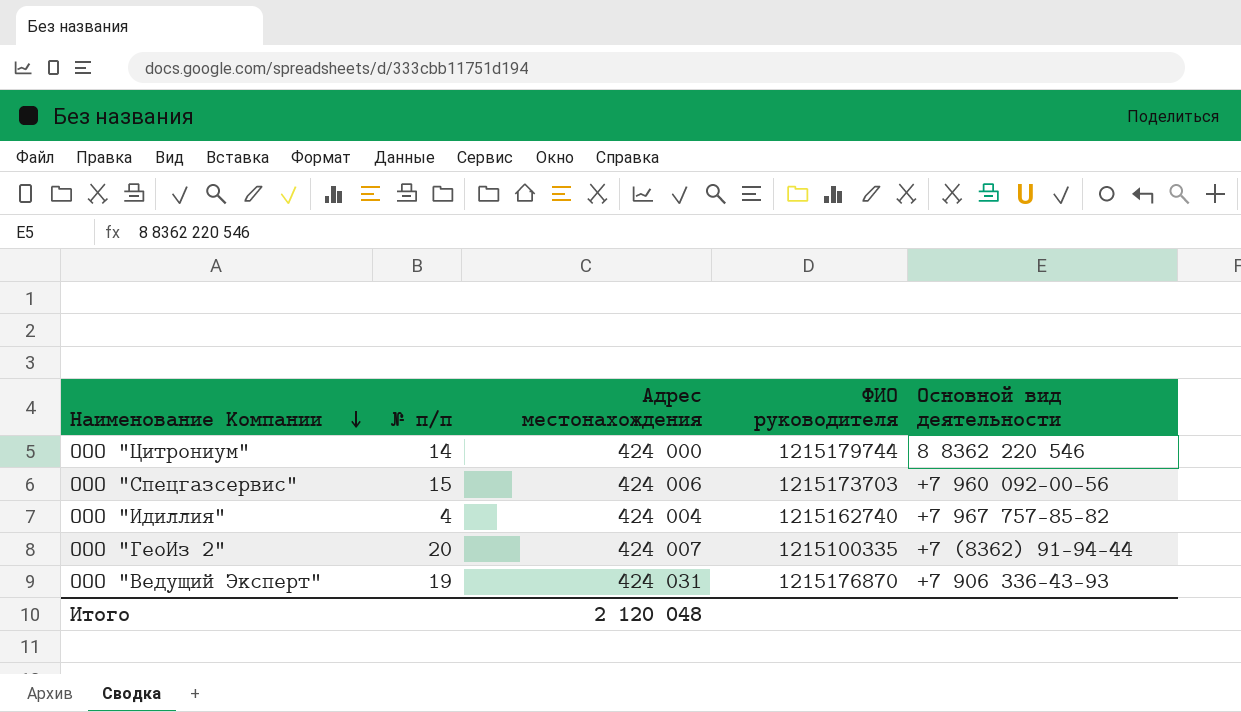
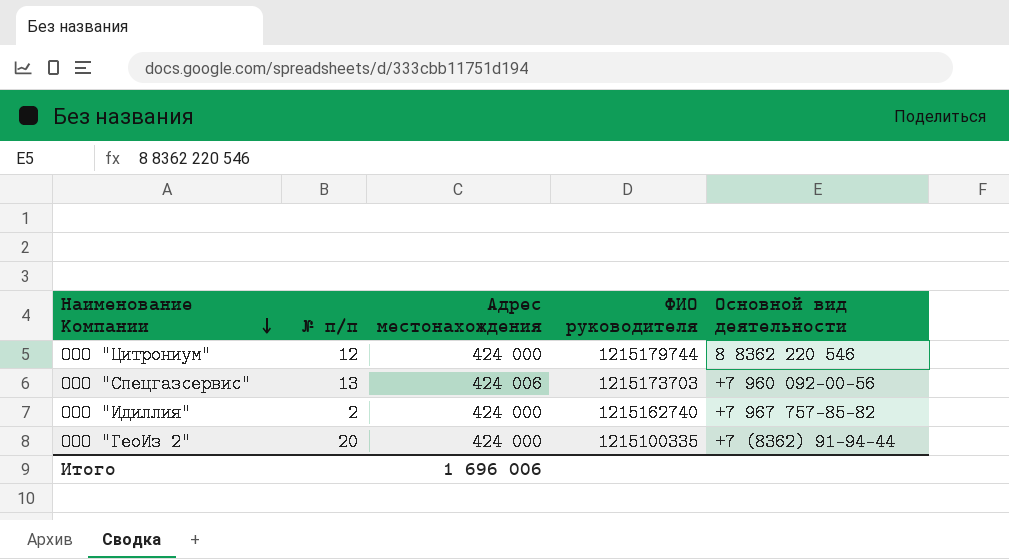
row ООО "Ведущий Эксперт": 19 | 424 031 | 1215176870 | +7 906 336-43-93 -> none
ООО "Цитрониум" | № п/п: 14 -> 12
ООО "Спецгазсервис" | № п/п: 15 -> 13
ООО "Идиллия" | № п/п: 4 -> 2
ООО "Идиллия" | Адрес местонахождения: 424 004 -> 424 000
ООО "ГеоИз 2" | Адрес местонахождения: 424 007 -> 424 000
Итого | Адрес местонахождения: 2 120 048 -> 1 696 006

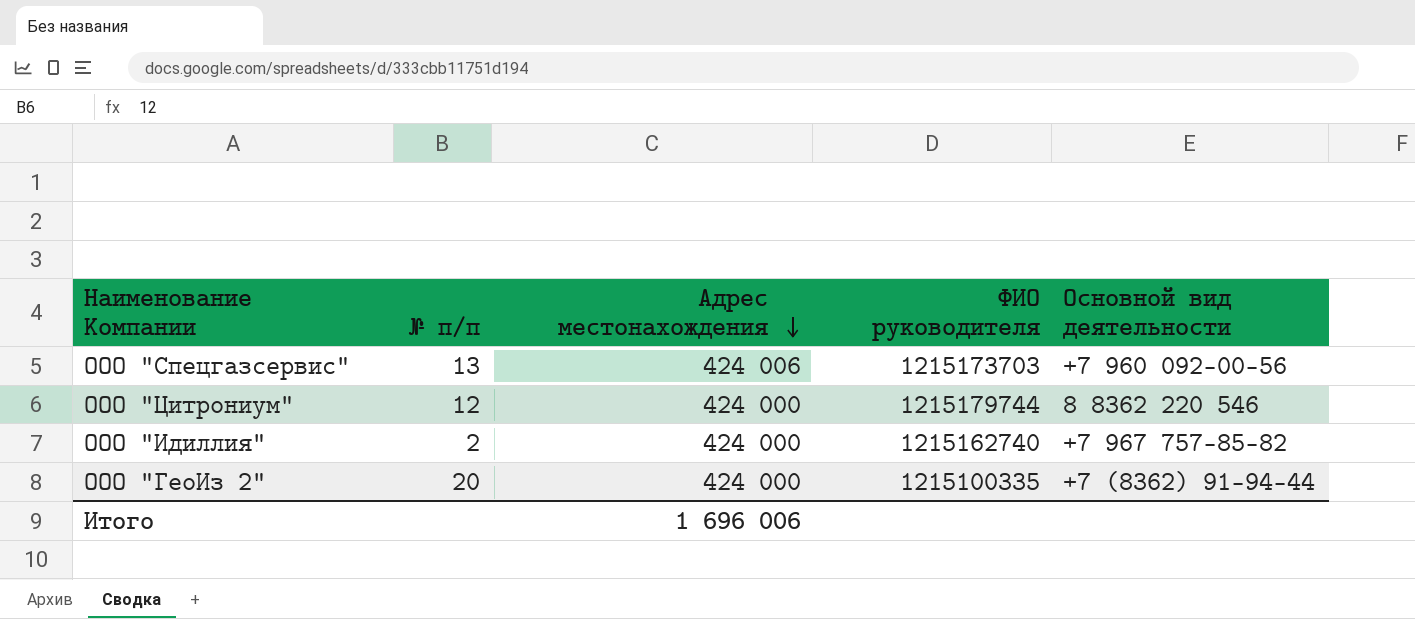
row order: Наименование Компании descending -> Адрес местонахождения descending

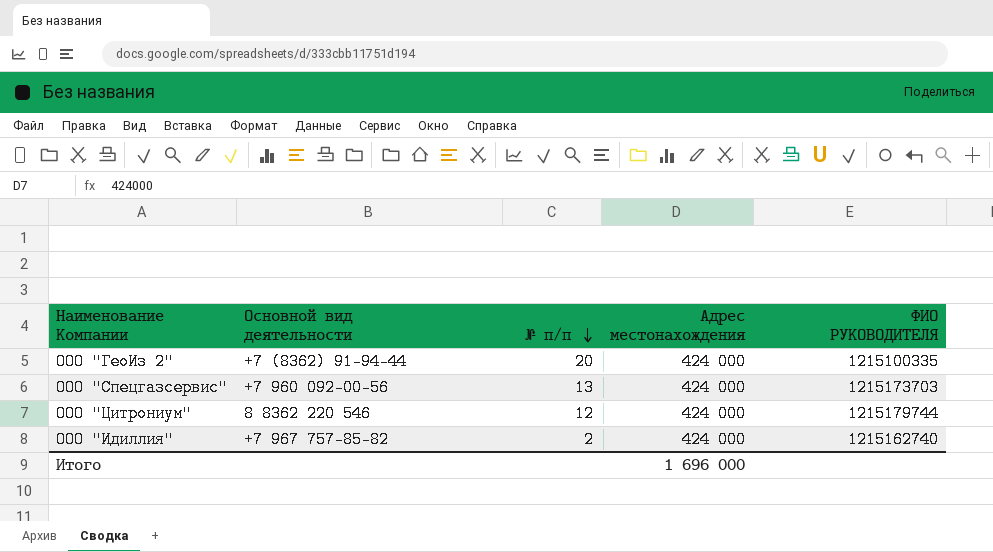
row order: Адрес местонахождения descending -> № п/п descending
column Основной вид деятельности | position: 5 -> 2
column name: ФИО руководителя -> ФИО РУКОВОДИТЕЛЯ
ООО "Спецгазсервис" | Адрес местонахождения: 424 006 -> 424 000
Итого | Адрес местонахождения: 1 696 006 -> 1 696 000

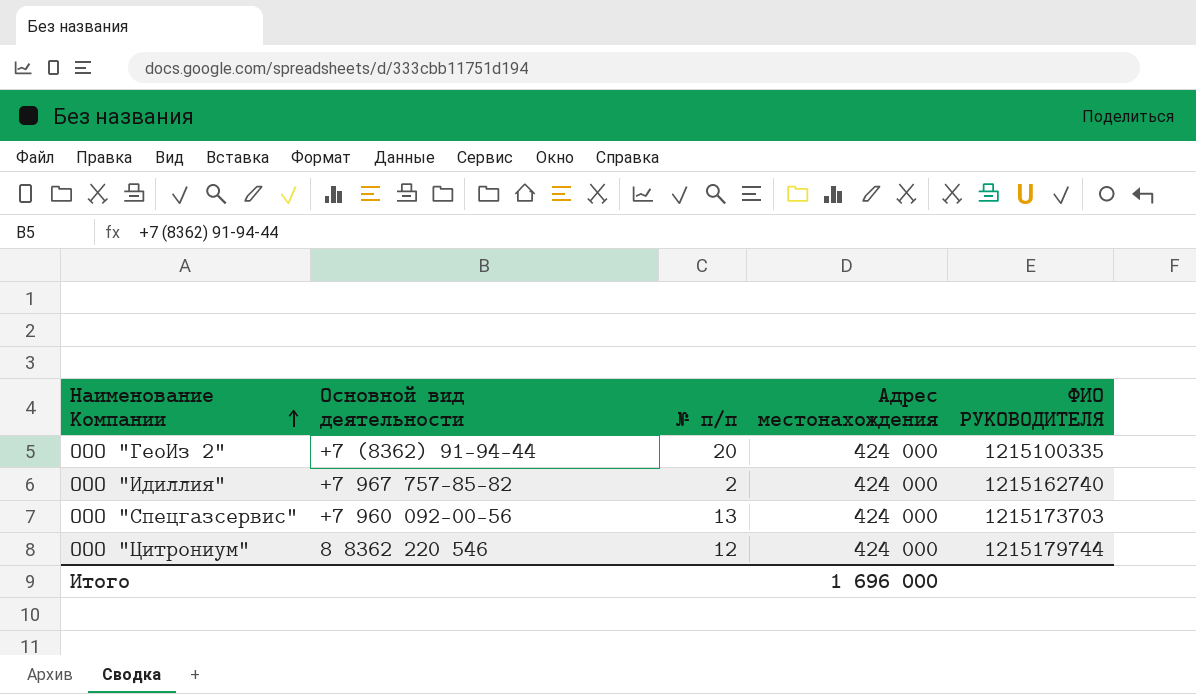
row order: № п/п descending -> Наименование Компании ascending

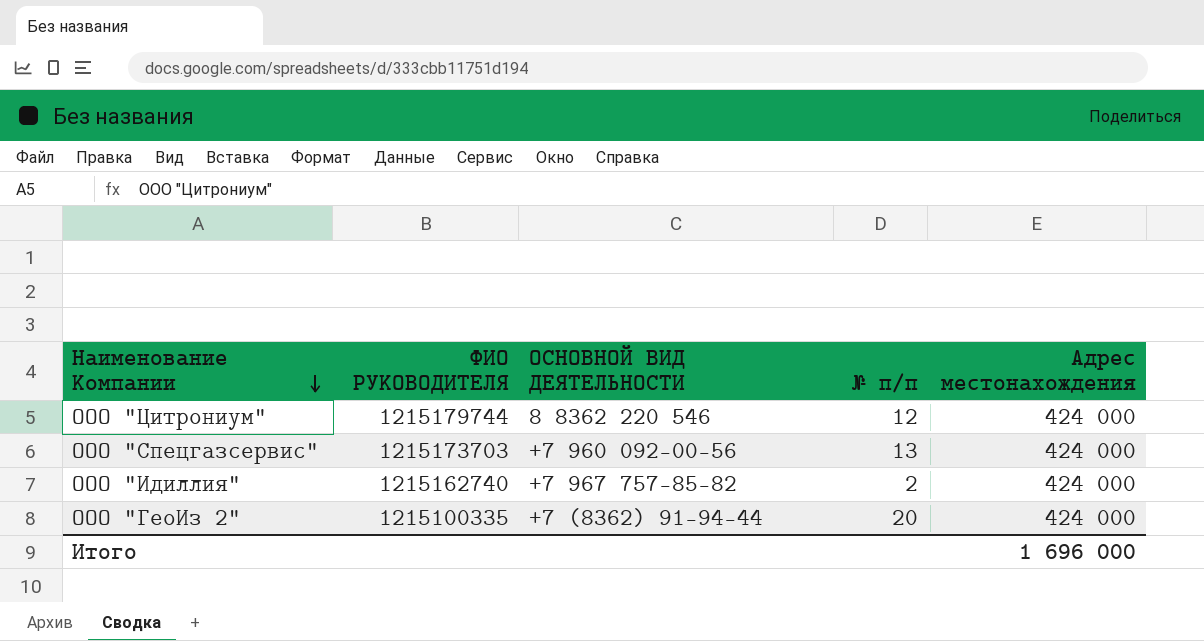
row order: Наименование Компании ascending -> Наименование Компании descending
column ФИО РУКОВОДИТЕЛЯ | position: 5 -> 2
column name: Основной вид деятельности -> ОСНОВНОЙ ВИД ДЕЯТЕЛЬНОСТИ

